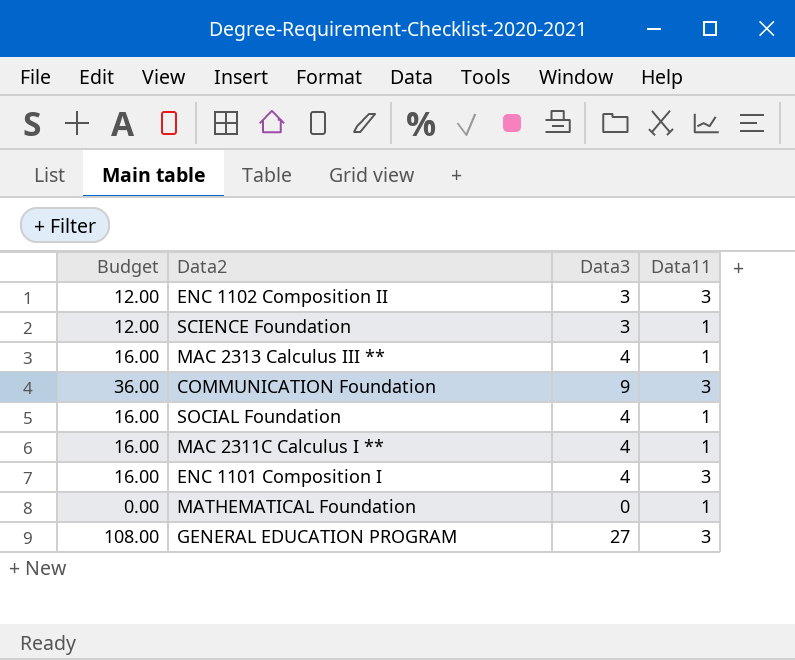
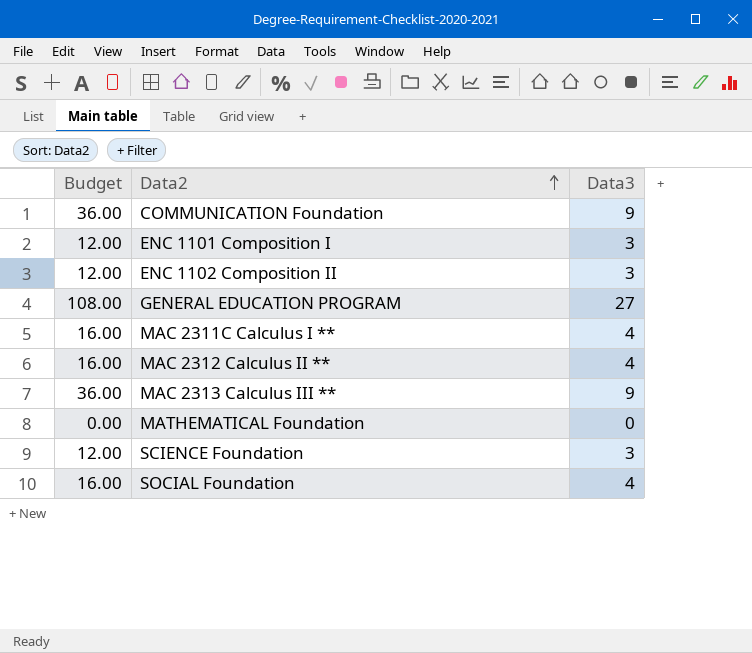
row order: none -> Data2 ascending
column Data11 | position: 4 -> none
ENC 1101 Composition I | Budget: 16.00 -> 12.00
ENC 1101 Composition I | Data3: 4 -> 3
row MAC 2312 Calculus II **: none -> 16.00 | 4
MAC 2313 Calculus III ** | Budget: 16.00 -> 36.00
MAC 2313 Calculus III ** | Data3: 4 -> 9

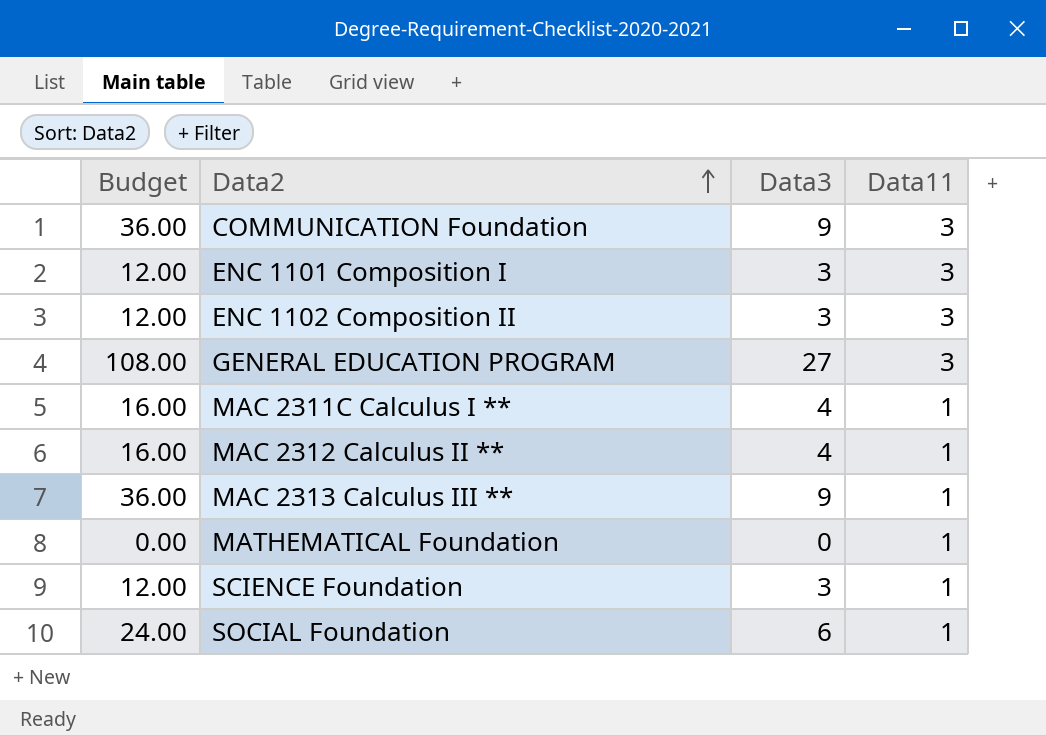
column Data11 | position: none -> 4
SOCIAL Foundation | Budget: 16.00 -> 24.00
SOCIAL Foundation | Data3: 4 -> 6

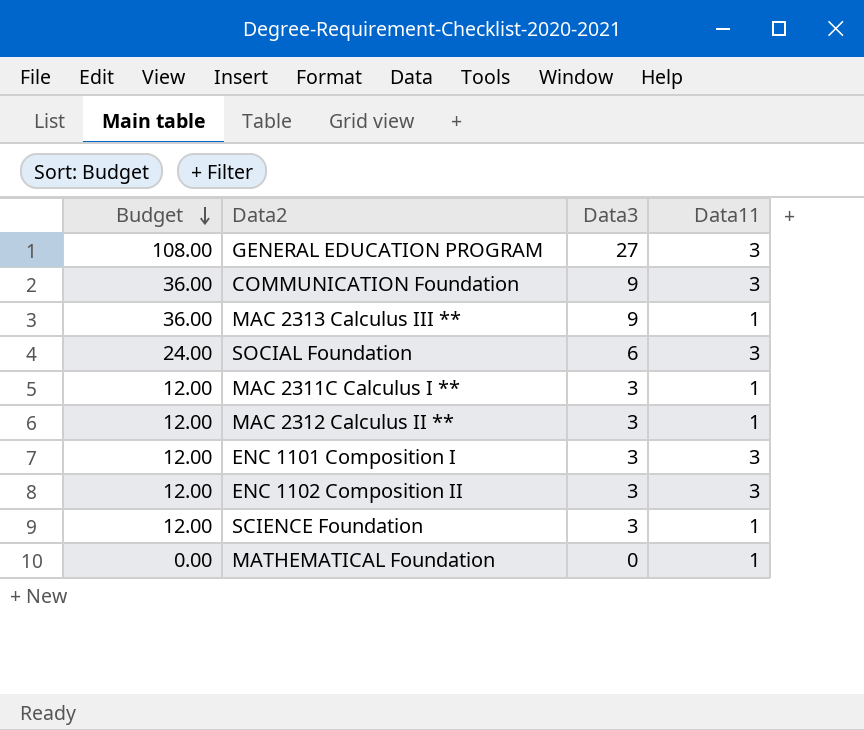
row order: Data2 ascending -> Budget descending
SOCIAL Foundation | Data11: 1 -> 3
MAC 2311C Calculus I ** | Budget: 16.00 -> 12.00
MAC 2311C Calculus I ** | Data3: 4 -> 3
MAC 2312 Calculus II ** | Budget: 16.00 -> 12.00
MAC 2312 Calculus II ** | Data3: 4 -> 3

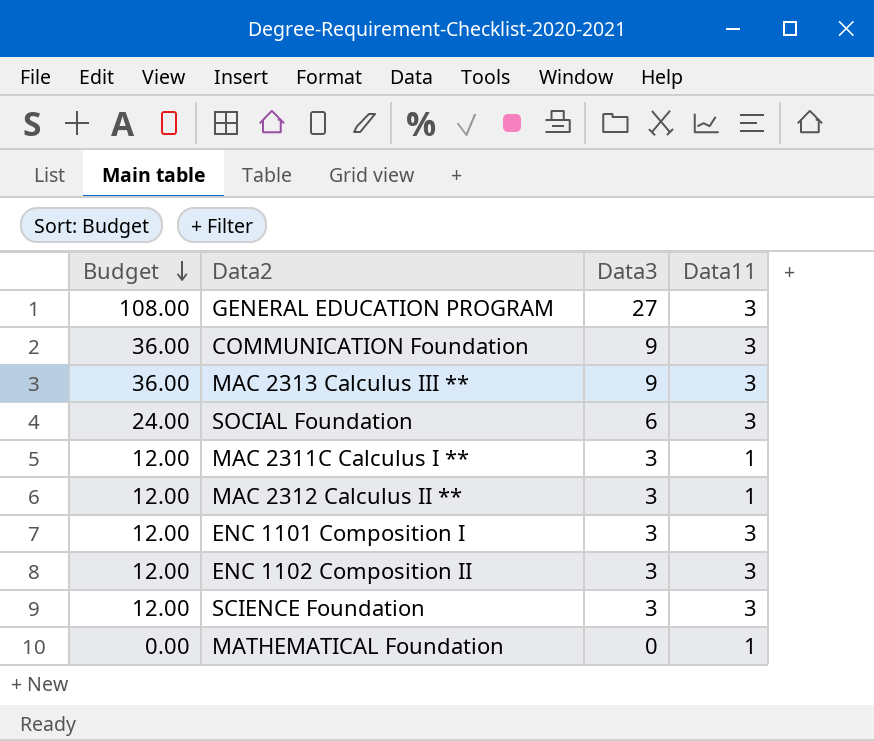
MAC 2313 Calculus III ** | Data11: 1 -> 3
SCIENCE Foundation | Data11: 1 -> 3

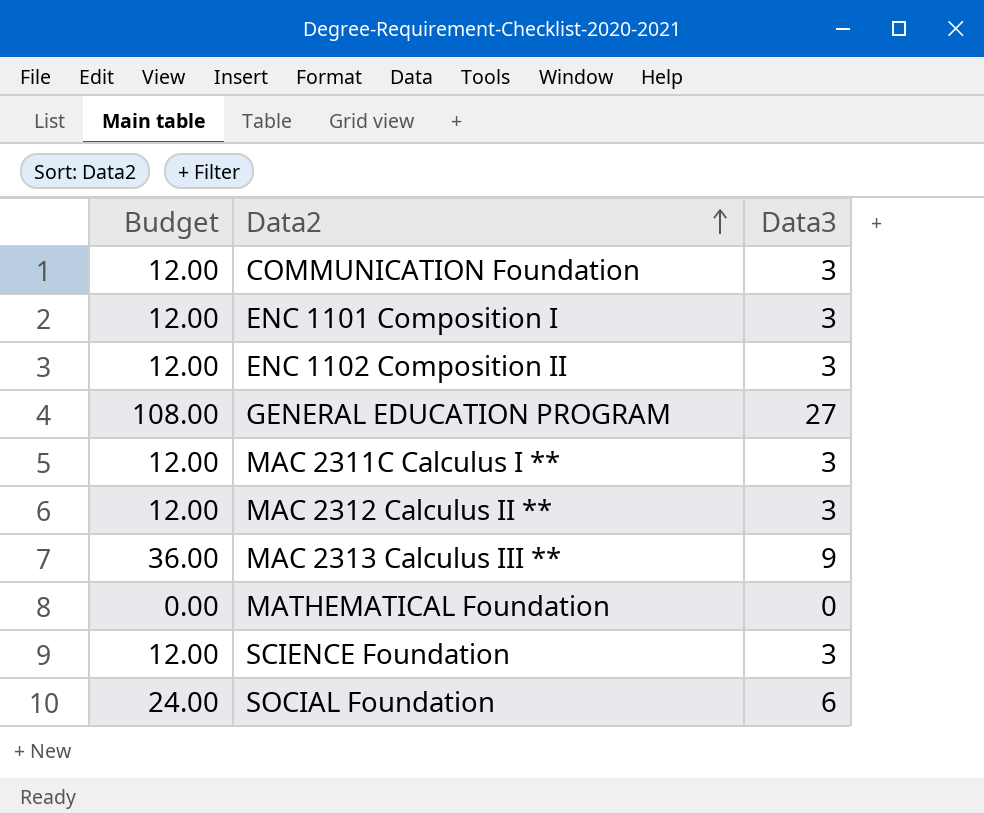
row order: Budget descending -> Data2 ascending
column Data11 | position: 4 -> none
COMMUNICATION Foundation | Budget: 36.00 -> 12.00
COMMUNICATION Foundation | Data3: 9 -> 3

